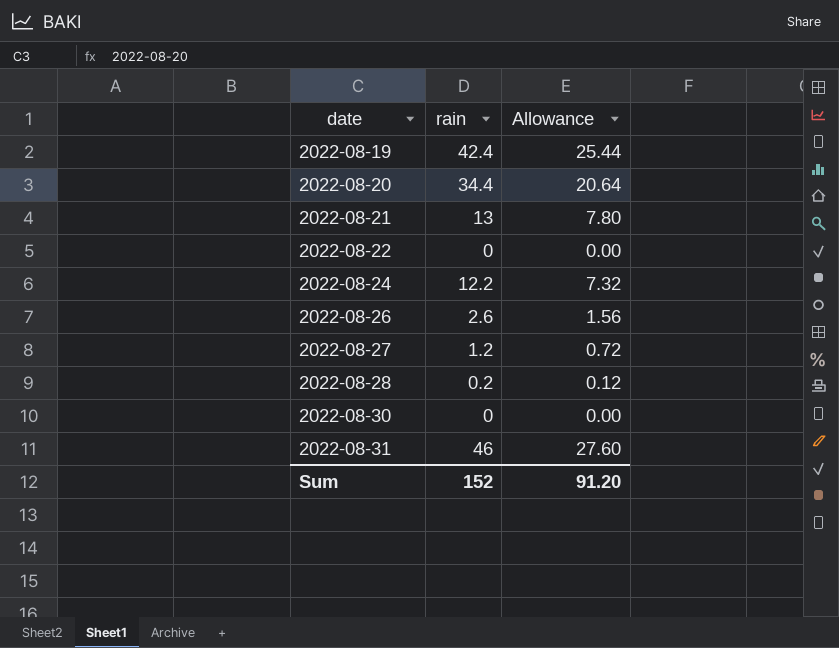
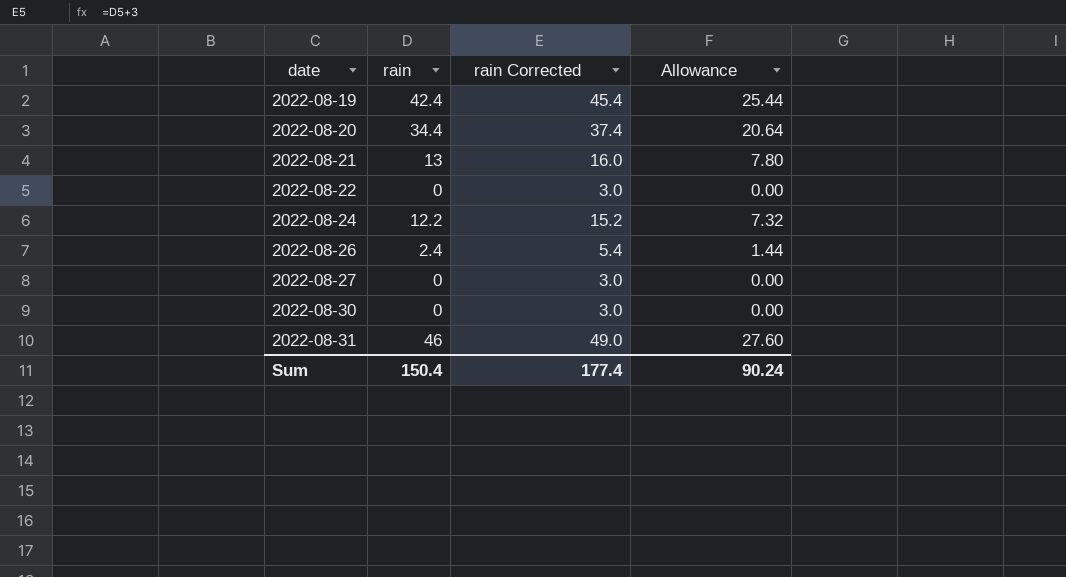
column rain Corrected | formula: none -> [rain] + 3
row 2022-08-28: 0.2 | 0.12 -> none
2022-08-26 | rain: 2.6 -> 2.4
2022-08-26 | Allowance: 1.56 -> 1.44
2022-08-27 | rain: 1.2 -> 0
2022-08-27 | Allowance: 0.72 -> 0.00
Sum | rain: 152 -> 150.4
Sum | Allowance: 91.20 -> 90.24

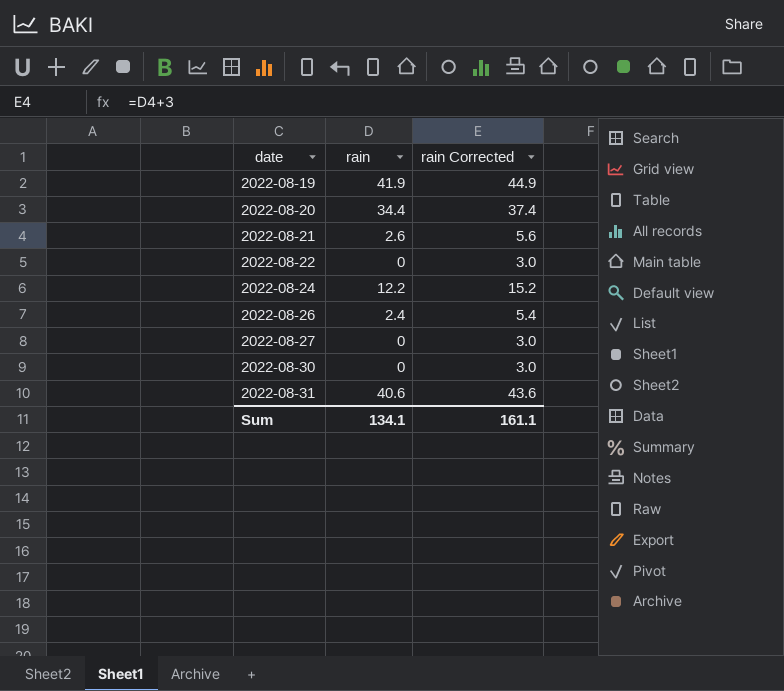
column Allowance | formula: [rain] * 0.6 -> none
2022-08-19 | rain: 42.4 -> 41.9
2022-08-19 | rain Corrected: 45.4 -> 44.9
2022-08-21 | rain: 13 -> 2.6
2022-08-21 | rain Corrected: 16.0 -> 5.6
2022-08-31 | rain: 46 -> 40.6
2022-08-31 | rain Corrected: 49.0 -> 43.6
Sum | rain: 150.4 -> 134.1
Sum | rain Corrected: 177.4 -> 161.1

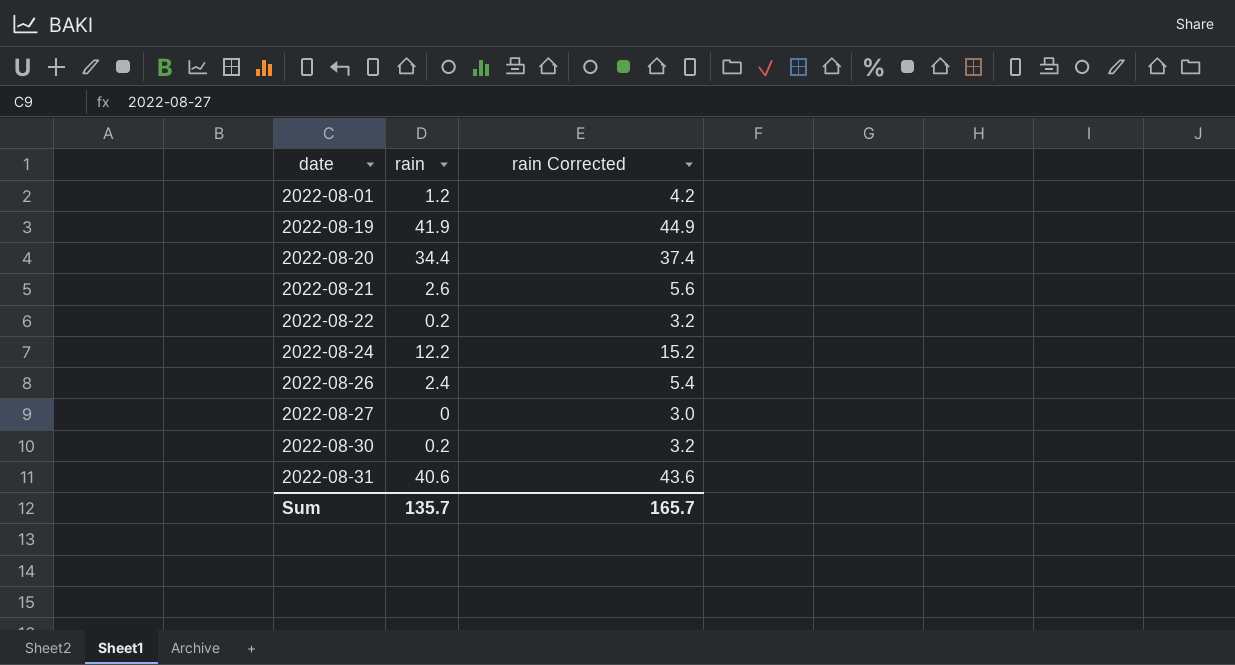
row 2022-08-01: none -> 1.2 | 4.2
2022-08-22 | rain: 0 -> 0.2
2022-08-22 | rain Corrected: 3.0 -> 3.2
2022-08-30 | rain: 0 -> 0.2
2022-08-30 | rain Corrected: 3.0 -> 3.2
Sum | rain: 134.1 -> 135.7
Sum | rain Corrected: 161.1 -> 165.7

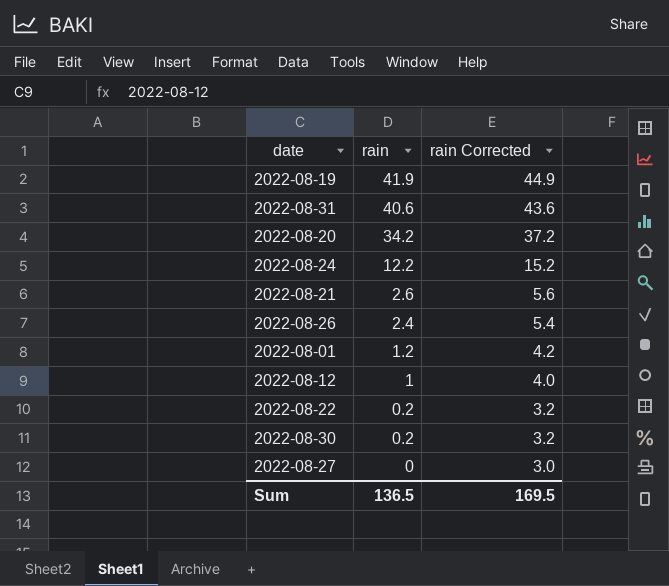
row order: date ascending -> rain descending
2022-08-20 | rain: 34.4 -> 34.2
2022-08-20 | rain Corrected: 37.4 -> 37.2
row 2022-08-12: none -> 1 | 4.0
Sum | rain: 135.7 -> 136.5
Sum | rain Corrected: 165.7 -> 169.5

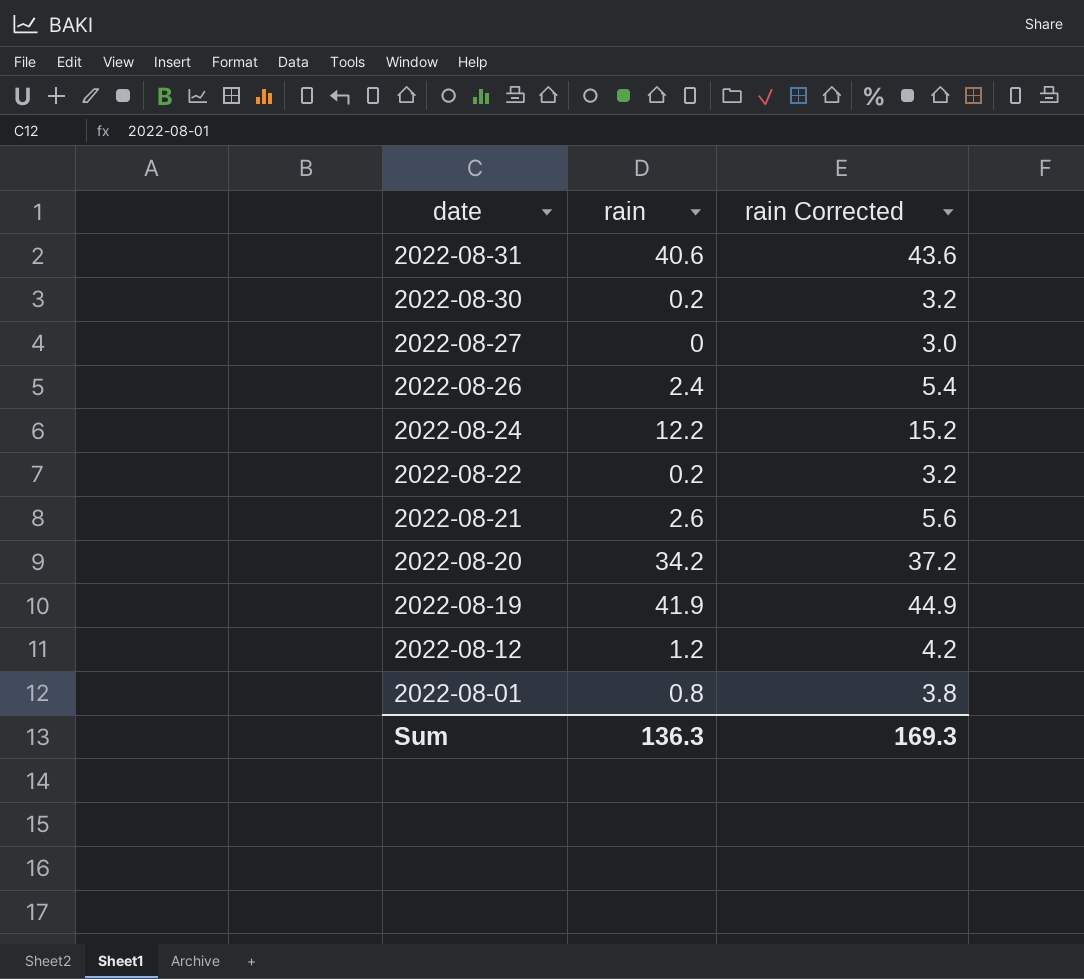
row order: rain descending -> date descending
2022-08-12 | rain: 1 -> 1.2
2022-08-12 | rain Corrected: 4.0 -> 4.2
2022-08-01 | rain: 1.2 -> 0.8
2022-08-01 | rain Corrected: 4.2 -> 3.8
Sum | rain: 136.5 -> 136.3
Sum | rain Corrected: 169.5 -> 169.3

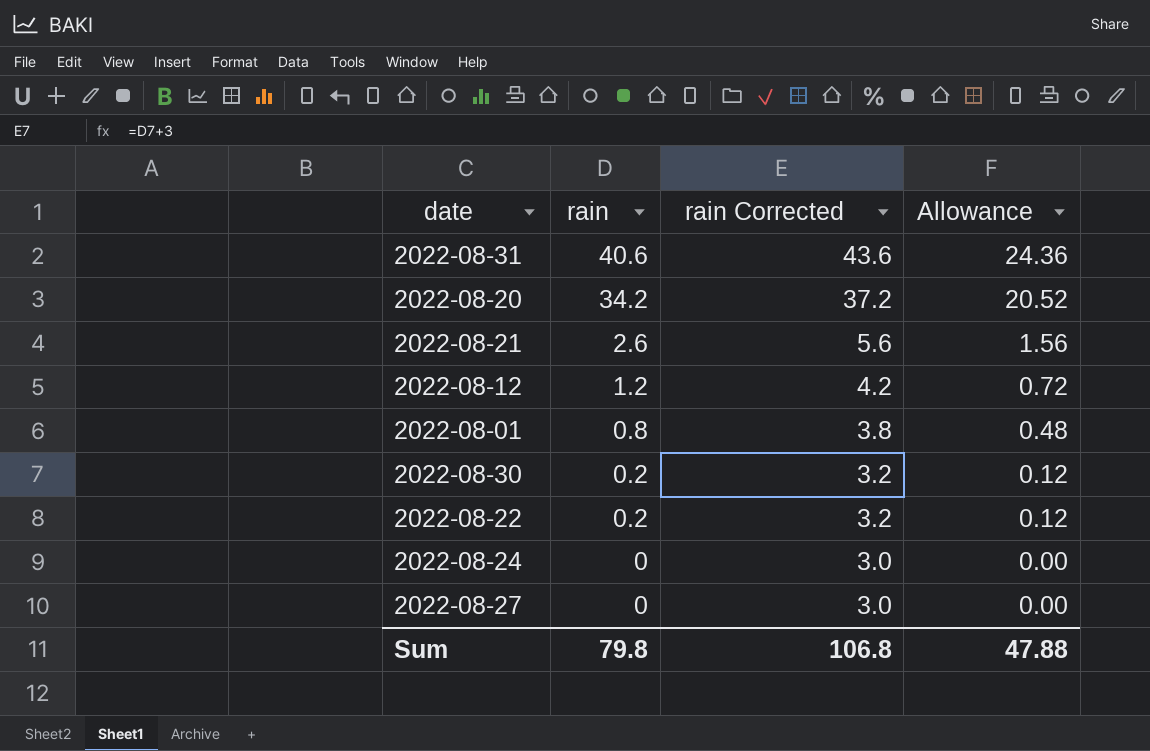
row order: date descending -> rain descending
column Allowance | formula: none -> [rain] * 0.6
row 2022-08-26: 2.4 | 5.4 -> none
row 2022-08-19: 41.9 | 44.9 -> none
2022-08-24 | rain: 12.2 -> 0
2022-08-24 | rain Corrected: 15.2 -> 3.0
Sum | rain: 136.3 -> 79.8
Sum | rain Corrected: 169.3 -> 106.8

